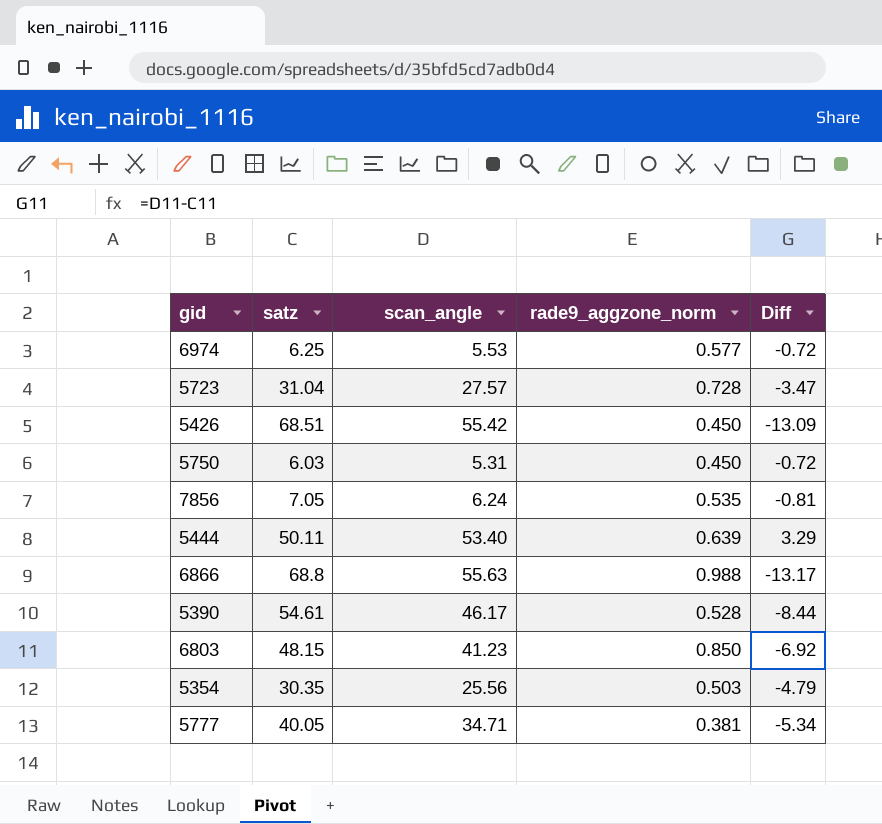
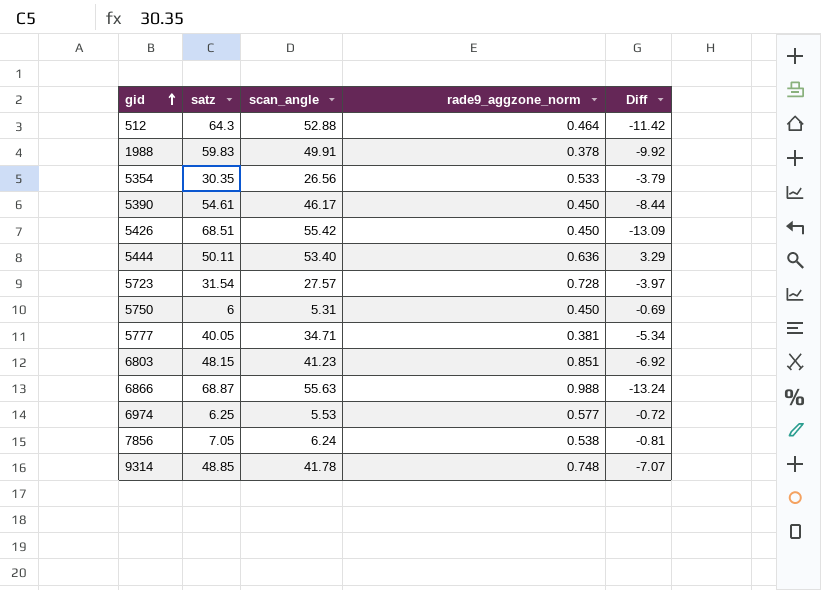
row order: none -> gid ascending
row 512: none -> 64.3 | 52.88 | 0.464 | -11.42
row 1988: none -> 59.83 | 49.91 | 0.378 | -9.92
5354 | scan_angle: 25.56 -> 26.56
5354 | rade9_aggzone_norm: 0.503 -> 0.533
5354 | Diff: -4.79 -> -3.79
5390 | rade9_aggzone_norm: 0.528 -> 0.450
5444 | rade9_aggzone_norm: 0.639 -> 0.636
5723 | satz: 31.04 -> 31.54
5723 | Diff: -3.47 -> -3.97
5750 | satz: 6.03 -> 6
5750 | Diff: -0.72 -> -0.69
6803 | rade9_aggzone_norm: 0.850 -> 0.851
6866 | satz: 68.8 -> 68.87
6866 | Diff: -13.17 -> -13.24
7856 | rade9_aggzone_norm: 0.535 -> 0.538
row 9314: none -> 48.85 | 41.78 | 0.748 | -7.07

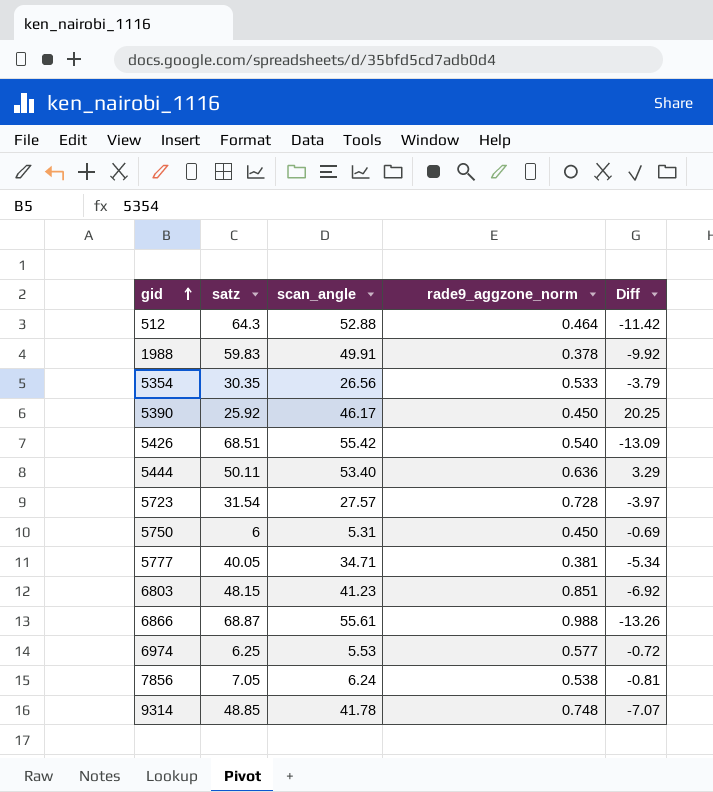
5390 | satz: 54.61 -> 25.92
5390 | Diff: -8.44 -> 20.25
5426 | rade9_aggzone_norm: 0.450 -> 0.540
6866 | scan_angle: 55.63 -> 55.61
6866 | Diff: -13.24 -> -13.26

